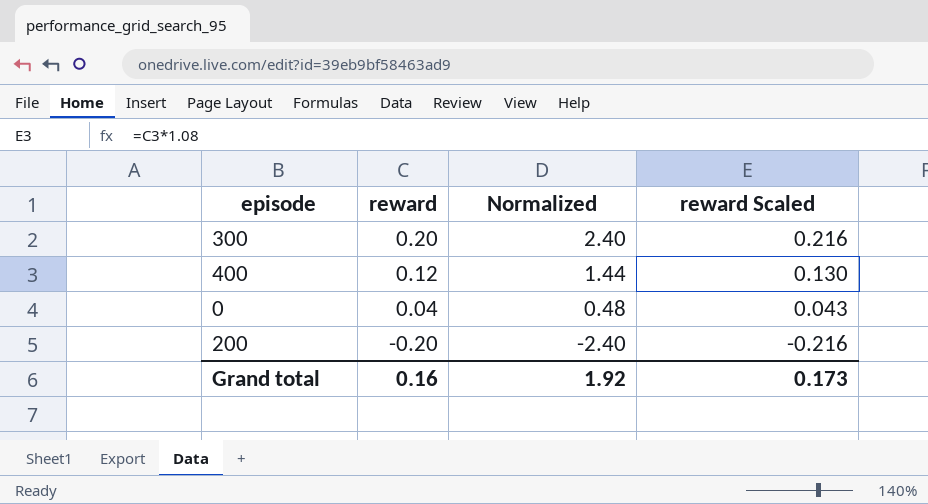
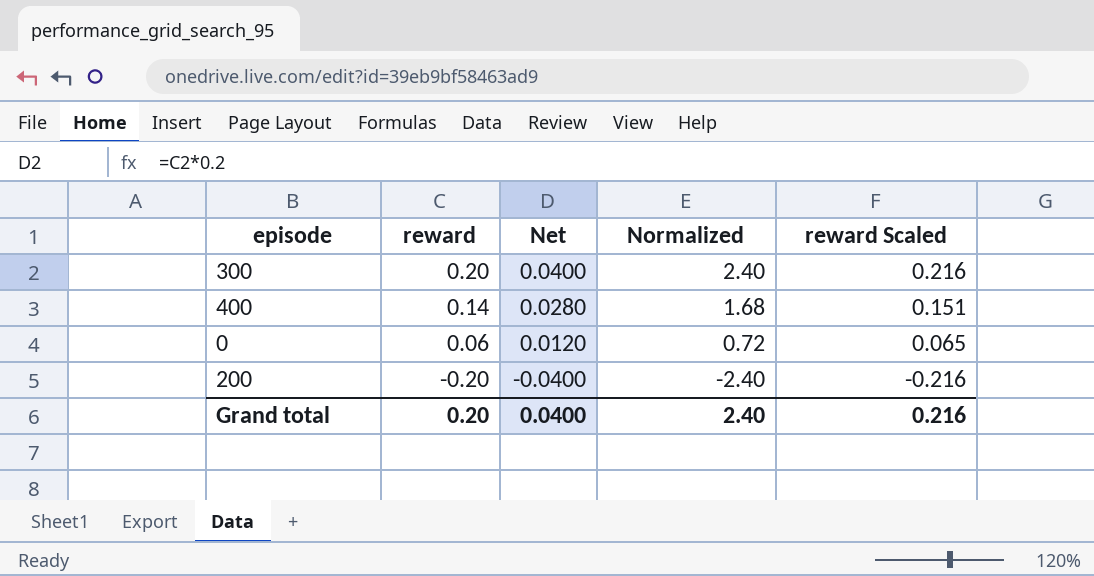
column Net | formula: none -> [reward] * 0.2
400 | reward: 0.12 -> 0.14
400 | Normalized: 1.44 -> 1.68
400 | reward Scaled: 0.130 -> 0.151
0 | reward: 0.04 -> 0.06
0 | Normalized: 0.48 -> 0.72
0 | reward Scaled: 0.043 -> 0.065
Grand total | reward: 0.16 -> 0.20
Grand total | Normalized: 1.92 -> 2.40
Grand total | reward Scaled: 0.173 -> 0.216

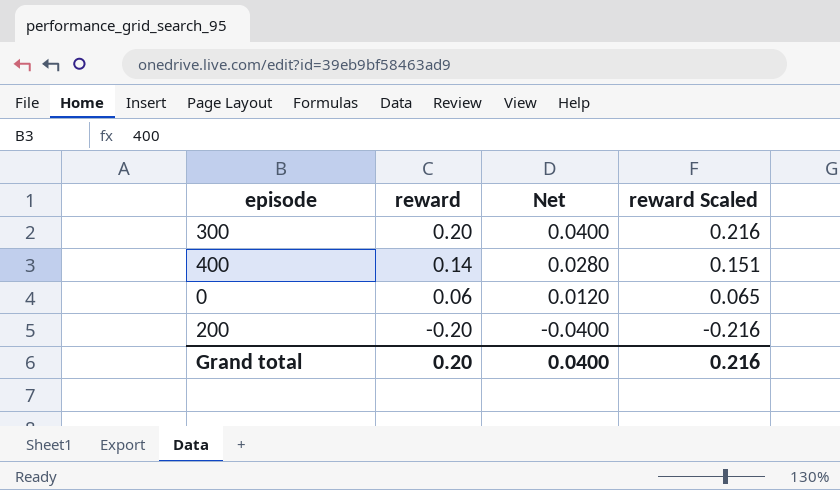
column Normalized | formula: [reward] * 12 -> none

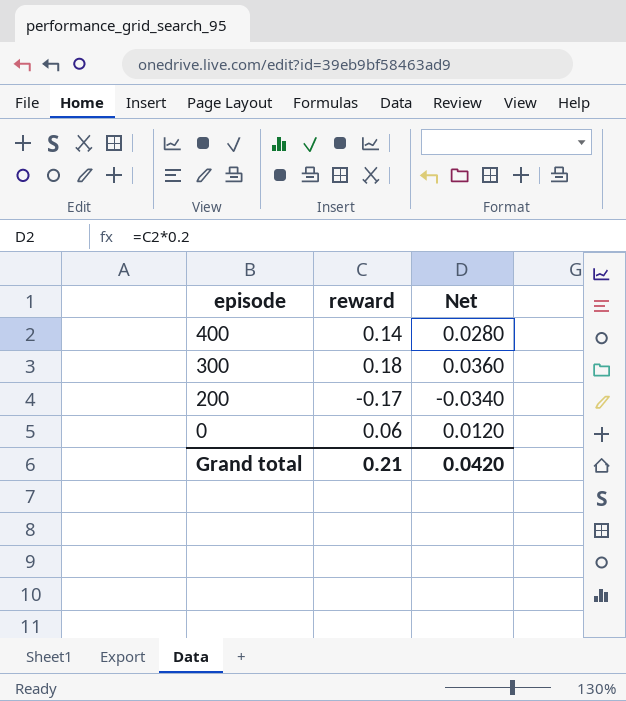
row order: reward descending -> episode descending
column reward Scaled | formula: [reward] * 1.08 -> none
300 | reward: 0.20 -> 0.18
300 | Net: 0.0400 -> 0.0360
200 | reward: -0.20 -> -0.17
200 | Net: -0.0400 -> -0.0340
Grand total | reward: 0.20 -> 0.21
Grand total | Net: 0.0400 -> 0.0420

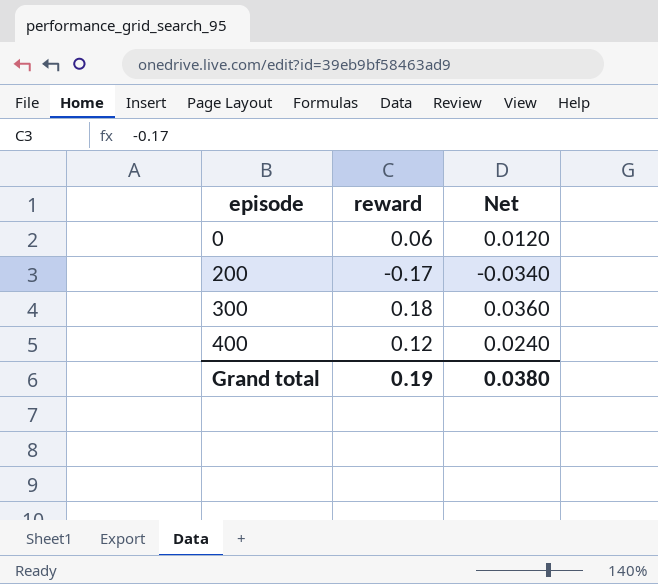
row order: episode descending -> episode ascending
400 | reward: 0.14 -> 0.12
400 | Net: 0.0280 -> 0.0240
Grand total | reward: 0.21 -> 0.19
Grand total | Net: 0.0420 -> 0.0380

